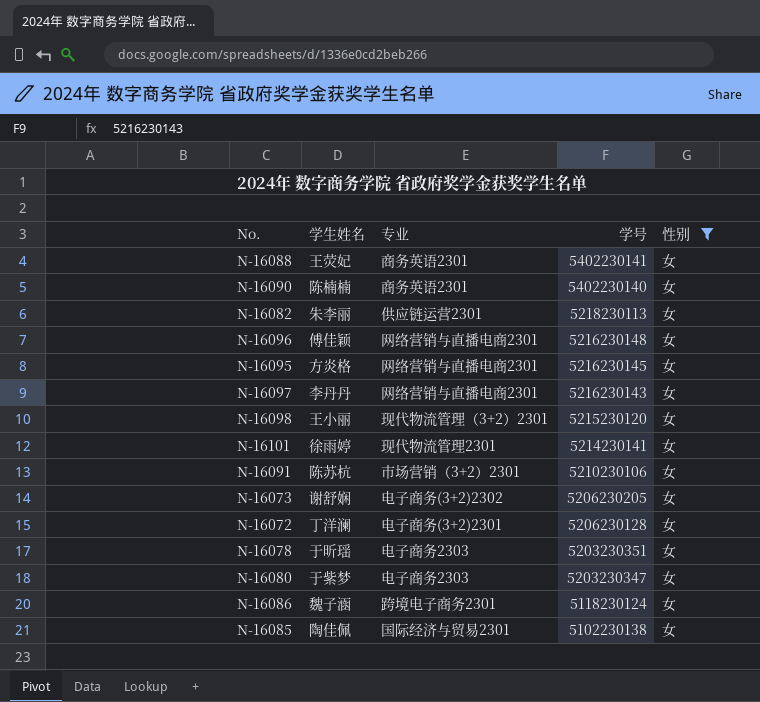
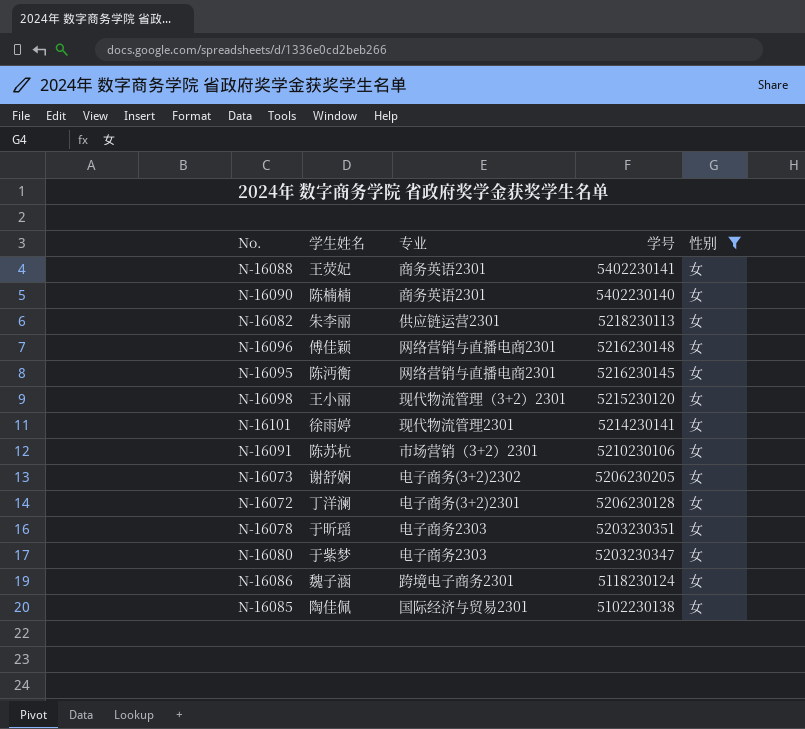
row N-16097: 李丹丹 | 网络营销与直播电商2301 | 5216230143 | 女 -> none
N-16095 | 学生姓名: 方炎格 -> 陈沔衡

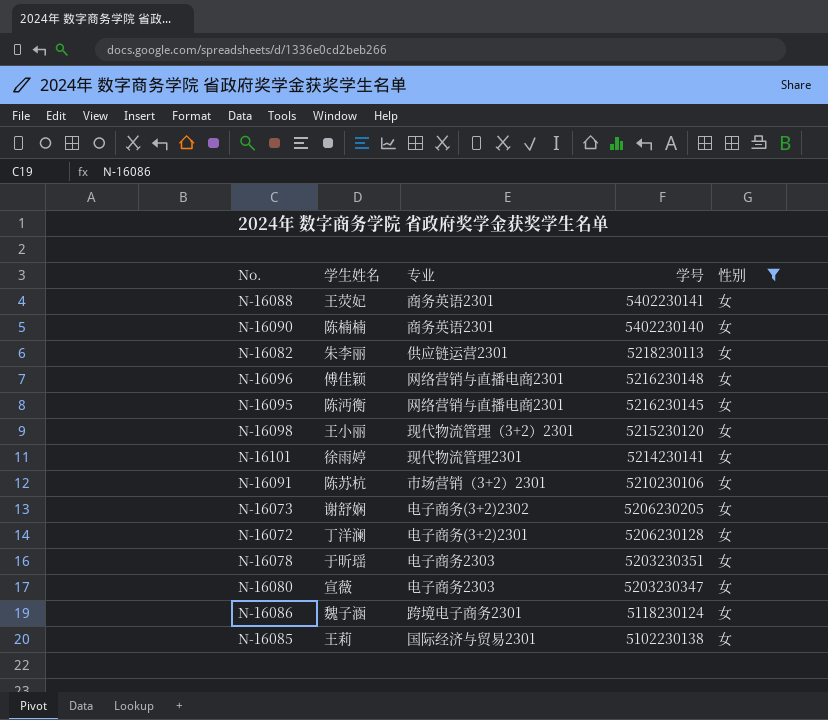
N-16080 | 学生姓名: 于紫梦 -> 宣薇
N-16085 | 学生姓名: 陶佳佩 -> 王莉

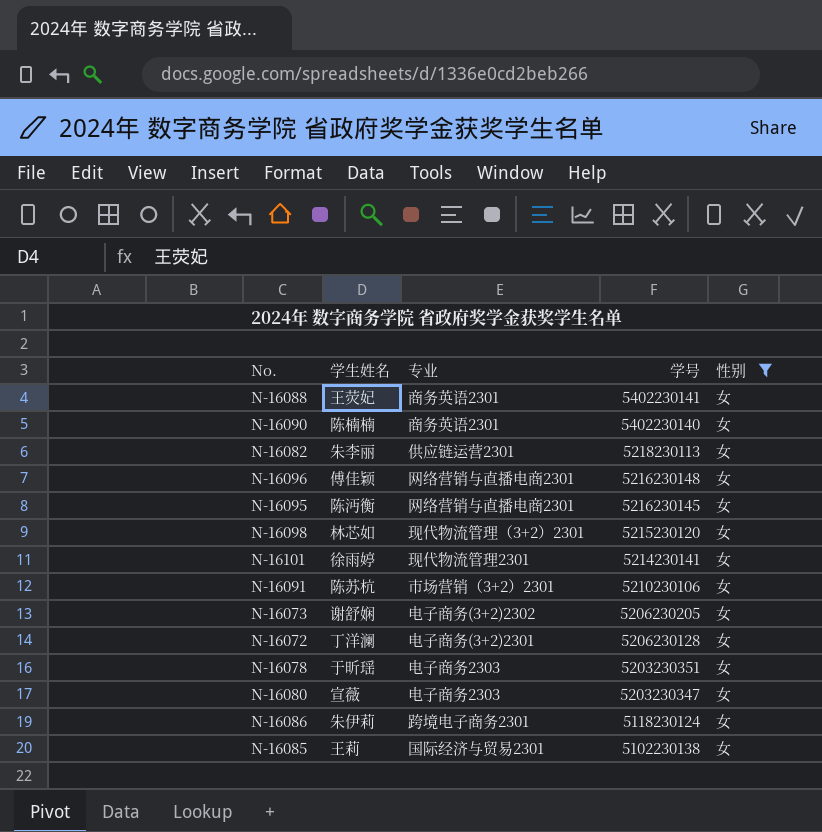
N-16098 | 学生姓名: 王小丽 -> 林芯如
N-16086 | 学生姓名: 魏子涵 -> 朱伊莉

